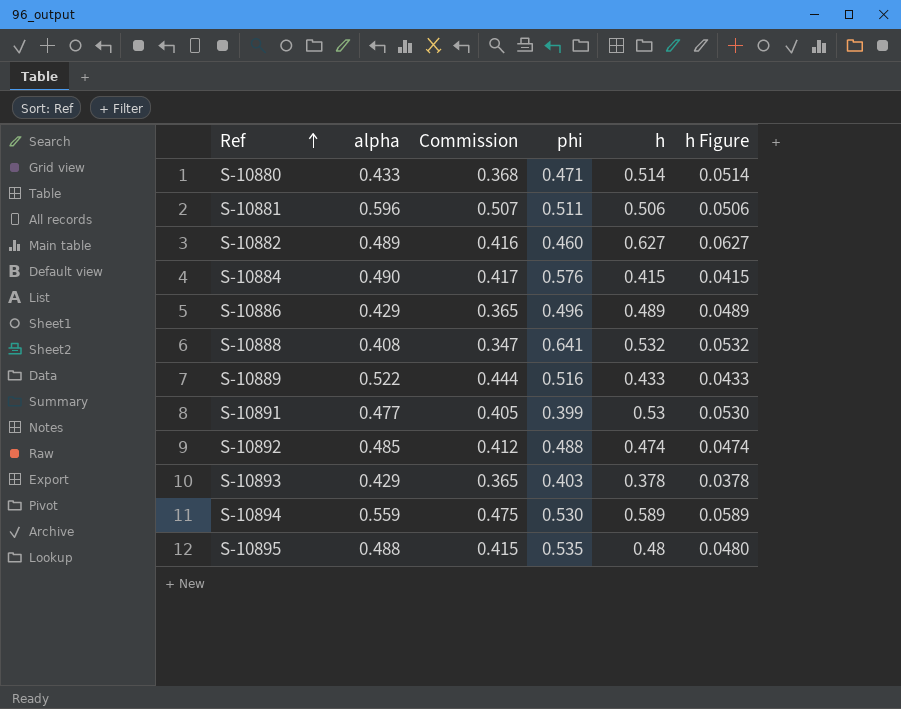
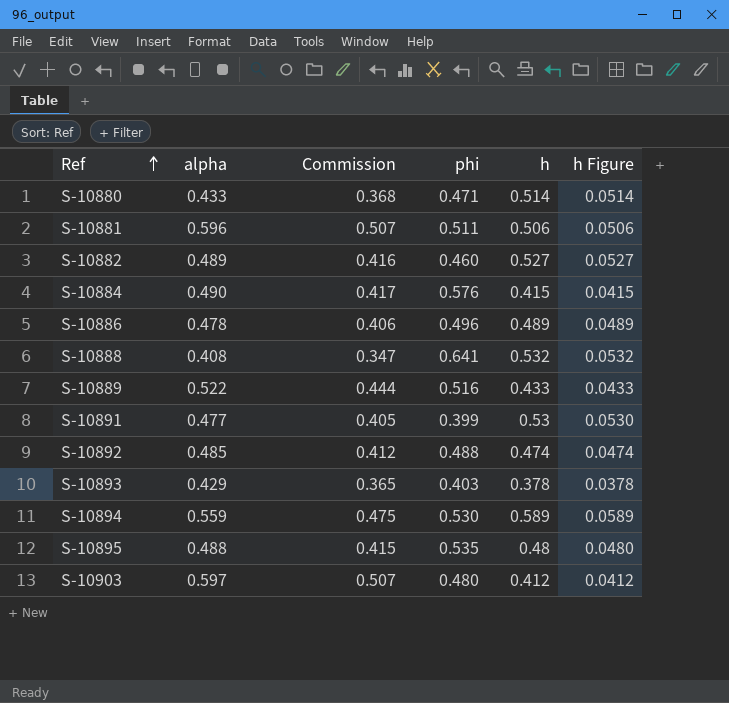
S-10882 | h: 0.627 -> 0.527
S-10882 | h Figure: 0.0627 -> 0.0527
S-10886 | alpha: 0.429 -> 0.478
S-10886 | Commission: 0.365 -> 0.406
row S-10903: none -> 0.597 | 0.507 | 0.480 | 0.412 | 0.0412

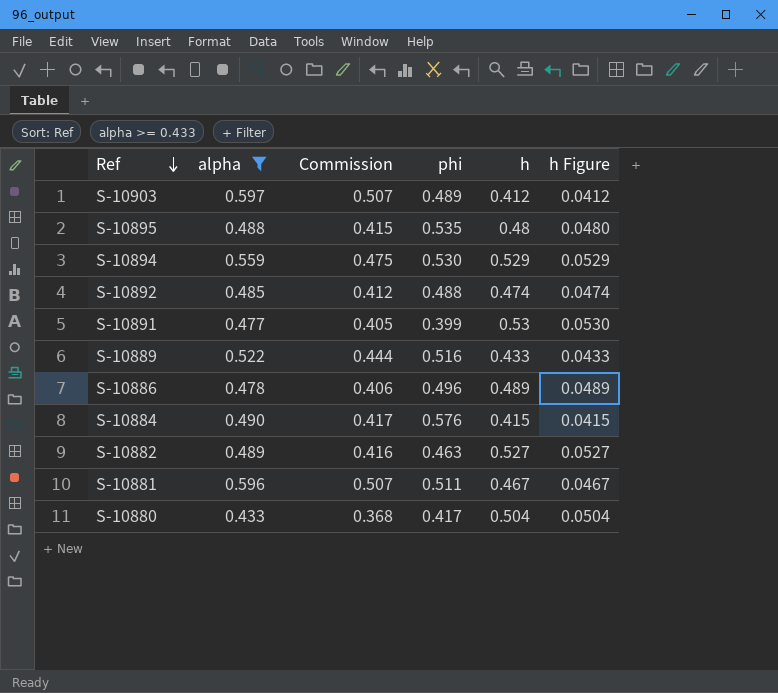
filter: none -> alpha >= 0.433
row order: Ref ascending -> Ref descending
S-10903 | phi: 0.480 -> 0.489
S-10894 | h: 0.589 -> 0.529
S-10894 | h Figure: 0.0589 -> 0.0529
S-10882 | phi: 0.460 -> 0.463
S-10881 | h: 0.506 -> 0.467
S-10881 | h Figure: 0.0506 -> 0.0467
S-10880 | phi: 0.471 -> 0.417
S-10880 | h: 0.514 -> 0.504
S-10880 | h Figure: 0.0514 -> 0.0504

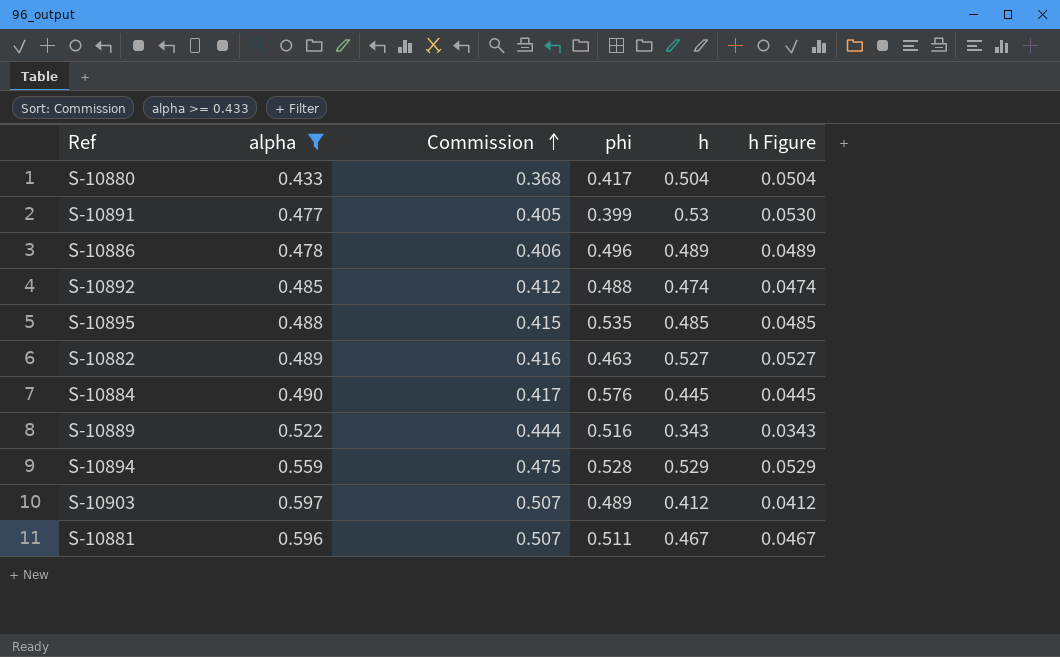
row order: Ref descending -> Commission ascending
S-10895 | h: 0.48 -> 0.485
S-10895 | h Figure: 0.0480 -> 0.0485
S-10884 | h: 0.415 -> 0.445
S-10884 | h Figure: 0.0415 -> 0.0445
S-10889 | h: 0.433 -> 0.343
S-10889 | h Figure: 0.0433 -> 0.0343
S-10894 | phi: 0.530 -> 0.528

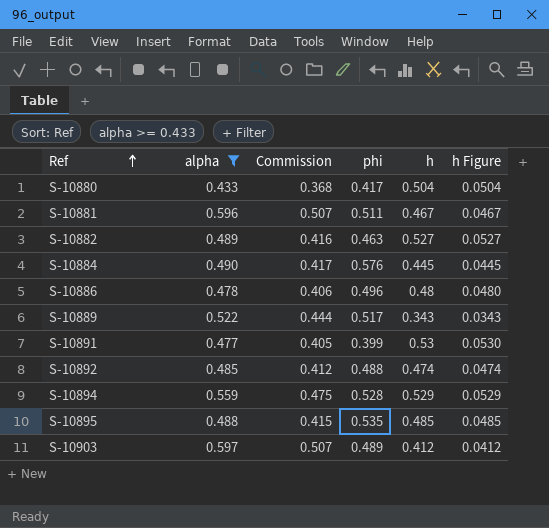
row order: Commission ascending -> Ref ascending
S-10886 | h: 0.489 -> 0.48
S-10886 | h Figure: 0.0489 -> 0.0480
S-10889 | phi: 0.516 -> 0.517

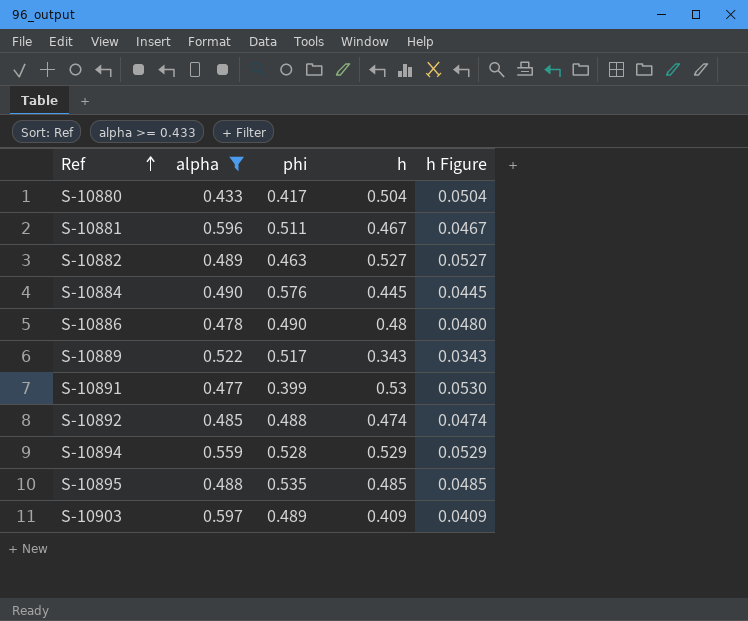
column Commission | formula: [alpha] * 0.85 -> none
S-10886 | phi: 0.496 -> 0.490
S-10903 | h: 0.412 -> 0.409
S-10903 | h Figure: 0.0412 -> 0.0409

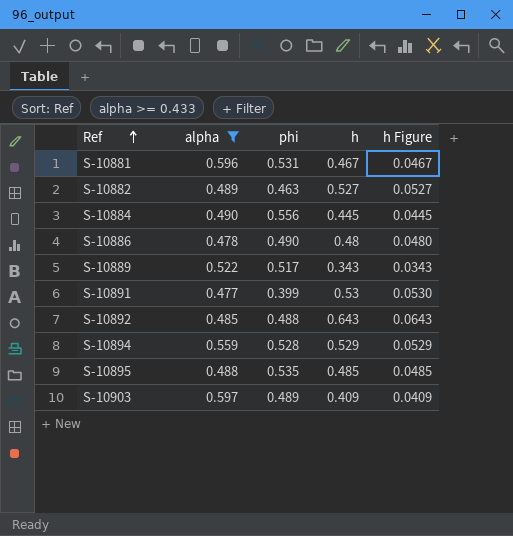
row S-10880: 0.433 | 0.417 | 0.504 | 0.0504 -> none
S-10881 | phi: 0.511 -> 0.531
S-10884 | phi: 0.576 -> 0.556
S-10892 | h: 0.474 -> 0.643
S-10892 | h Figure: 0.0474 -> 0.0643

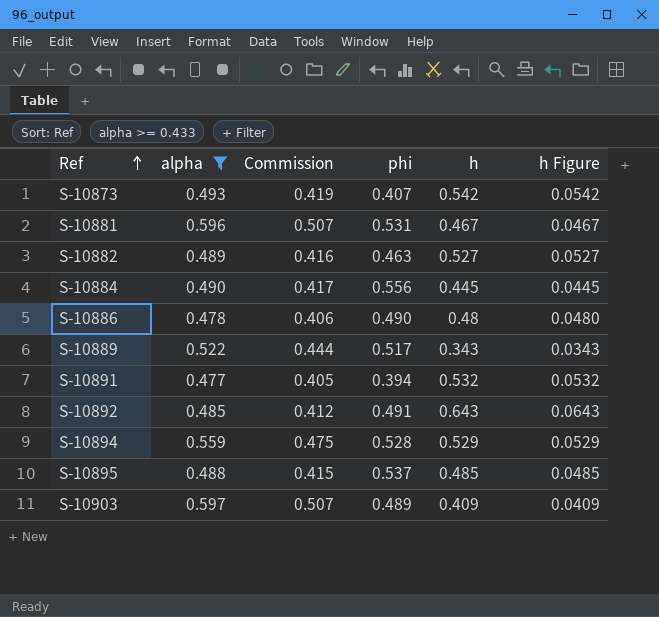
column Commission | formula: none -> [alpha] * 0.85
row S-10873: none -> 0.493 | 0.419 | 0.407 | 0.542 | 0.0542
S-10891 | phi: 0.399 -> 0.394
S-10891 | h: 0.53 -> 0.532
S-10891 | h Figure: 0.0530 -> 0.0532
S-10892 | phi: 0.488 -> 0.491
S-10895 | phi: 0.535 -> 0.537

